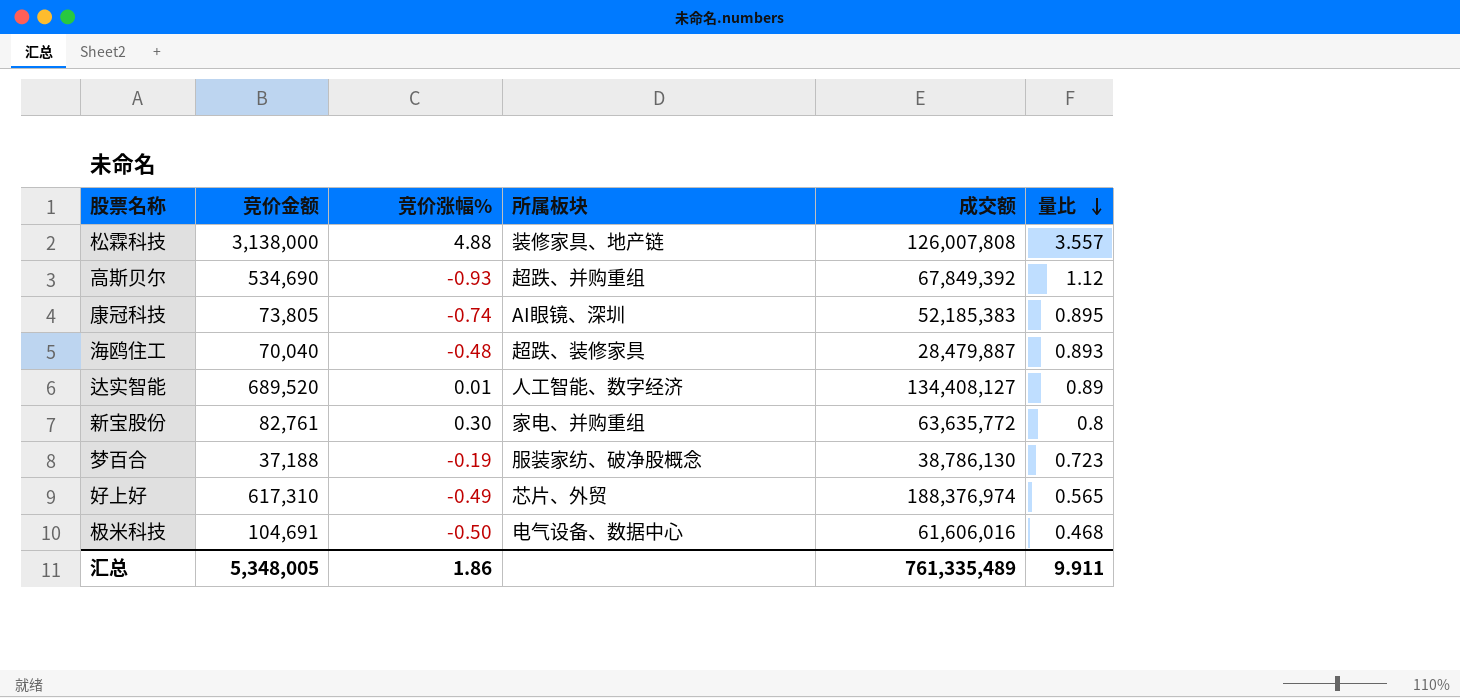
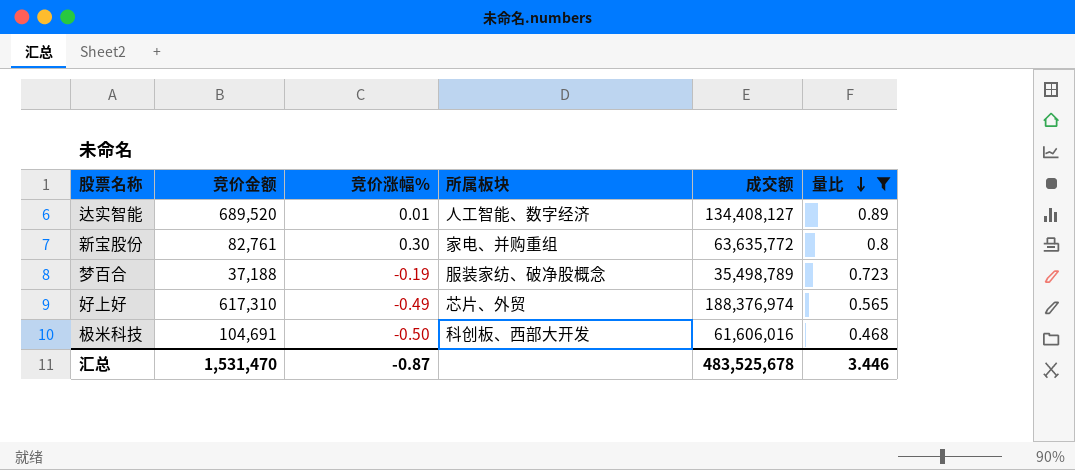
filter: none -> 量比 <= 0.89
梦百合 | 成交额: 38,786,130 -> 35,498,789
极米科技 | 所属板块: 电气设备、数据中心 -> 科创板、西部大开发
汇总 | 竞价金额: 5,348,005 -> 1,531,470
汇总 | 竞价涨幅%: 1.86 -> -0.87
汇总 | 成交额: 761,335,489 -> 483,525,678
汇总 | 量比: 9.911 -> 3.446

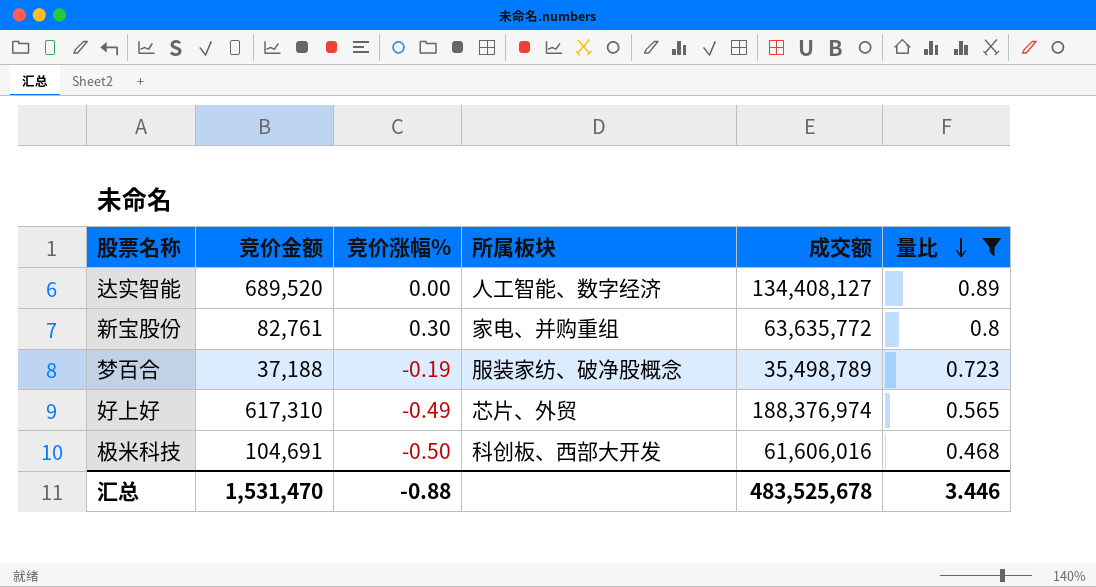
达实智能 | 竞价涨幅%: 0.01 -> 0.00
汇总 | 竞价涨幅%: -0.87 -> -0.88

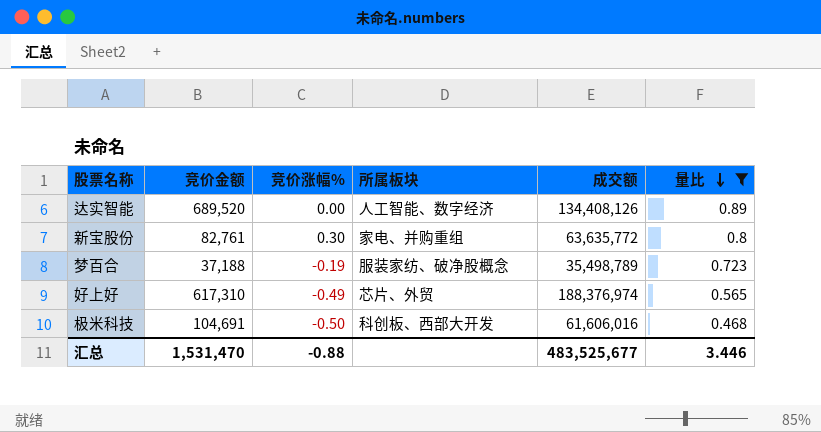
达实智能 | 成交额: 134,408,127 -> 134,408,126
汇总 | 成交额: 483,525,678 -> 483,525,677

